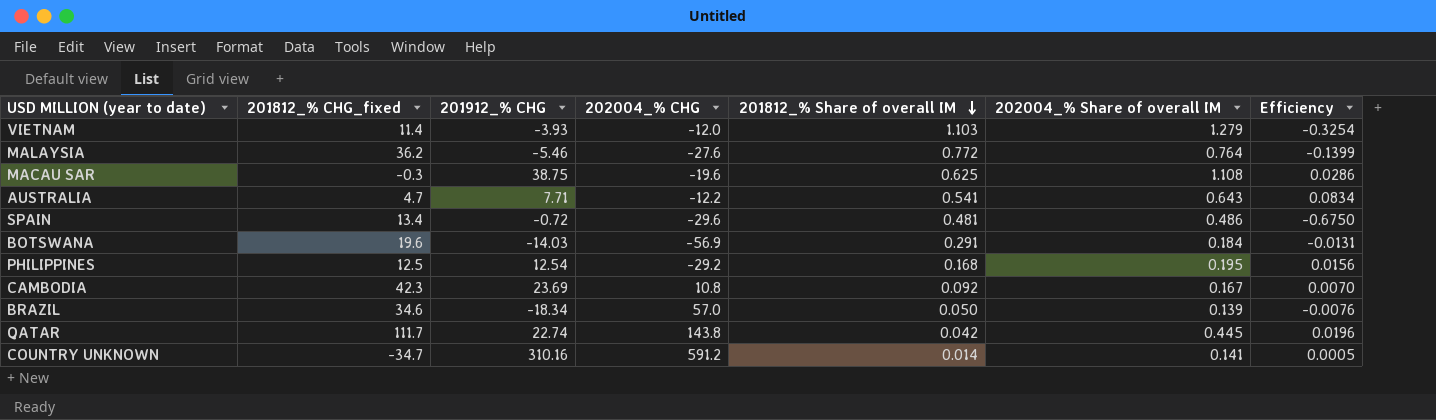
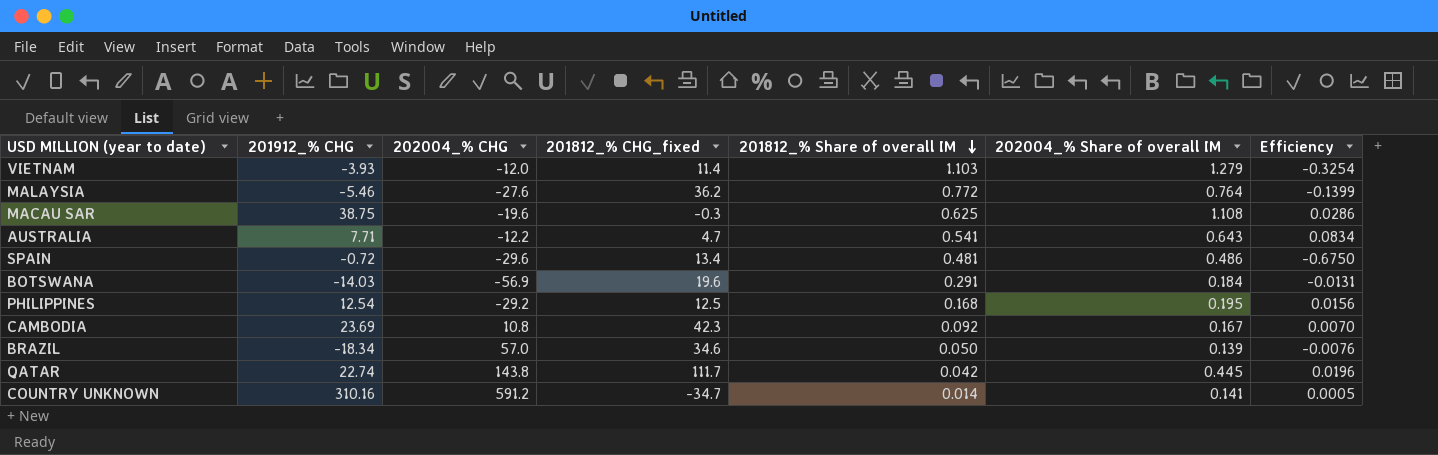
column 201812_% CHG_fixed | position: 2 -> 4

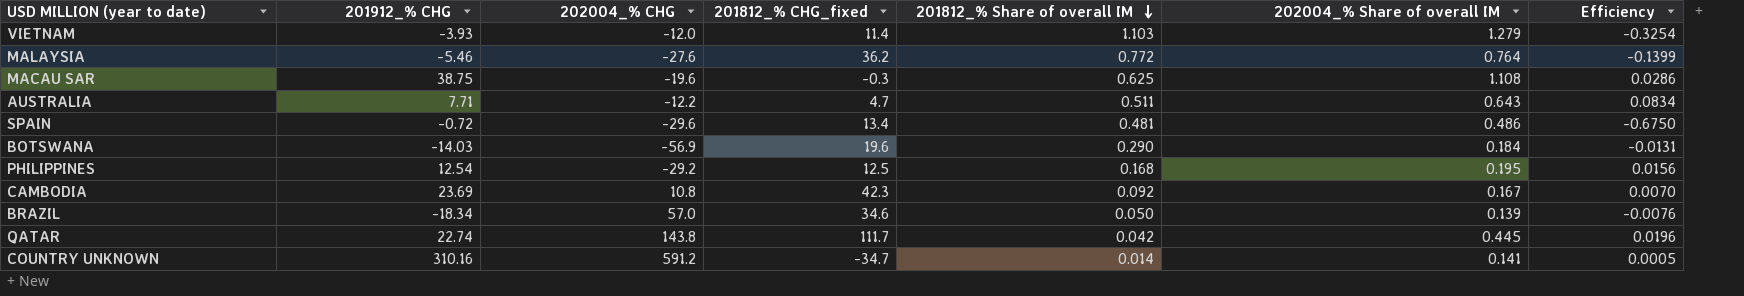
AUSTRALIA | 201812_% Share of overall IM: 0.541 -> 0.511
BOTSWANA | 201812_% Share of overall IM: 0.291 -> 0.290

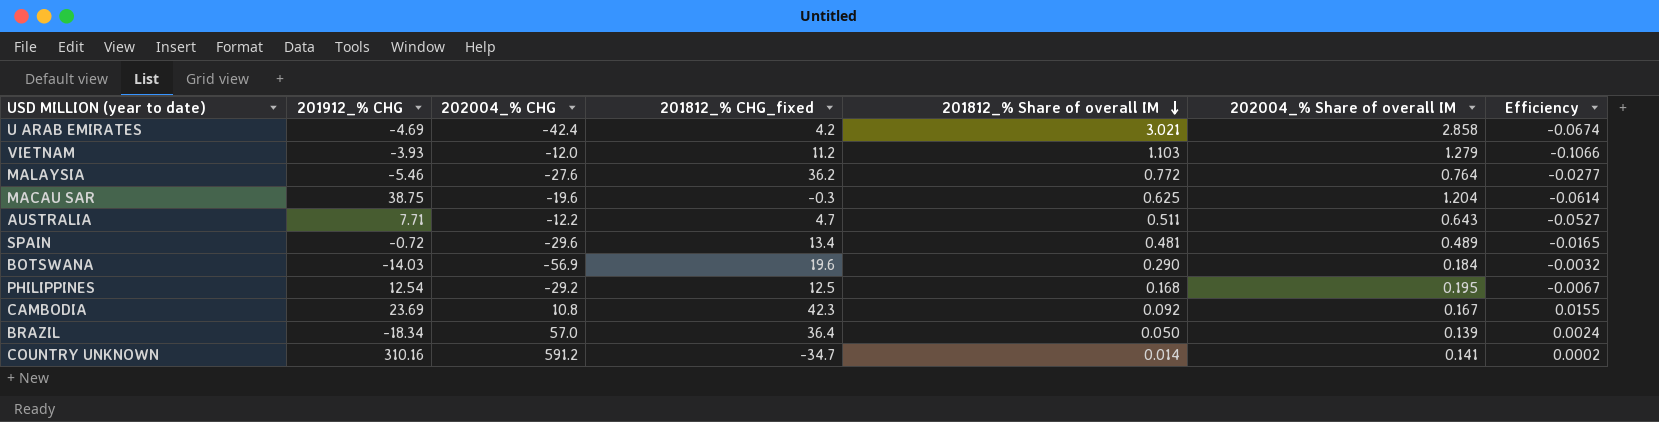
column Efficiency | formula: [202004_% Share of overall IM] / [201912_% CHG] -> [202004_% Share of overall IM] / [202004_% CHG]
row QATAR: 22.74 | 143.8 | 111.7 | 0.042 | 0.445 | 0.0196 -> none
row U ARAB EMIRATES: none -> -4.69 | -42.4 | 4.2 | 3.021 | 2.858 | -0.0674
VIETNAM | 201812_% CHG_fixed: 11.4 -> 11.2
MACAU SAR | 202004_% Share of overall IM: 1.108 -> 1.204
SPAIN | 202004_% Share of overall IM: 0.486 -> 0.489
BRAZIL | 201812_% CHG_fixed: 34.6 -> 36.4

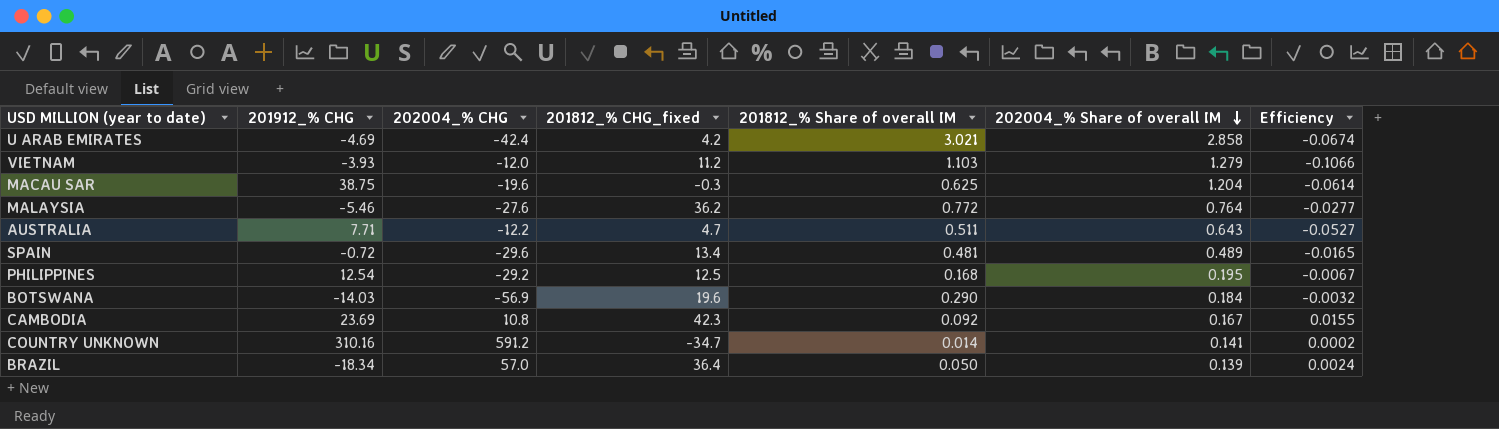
row order: 201812_% Share of overall IM descending -> 202004_% Share of overall IM descending

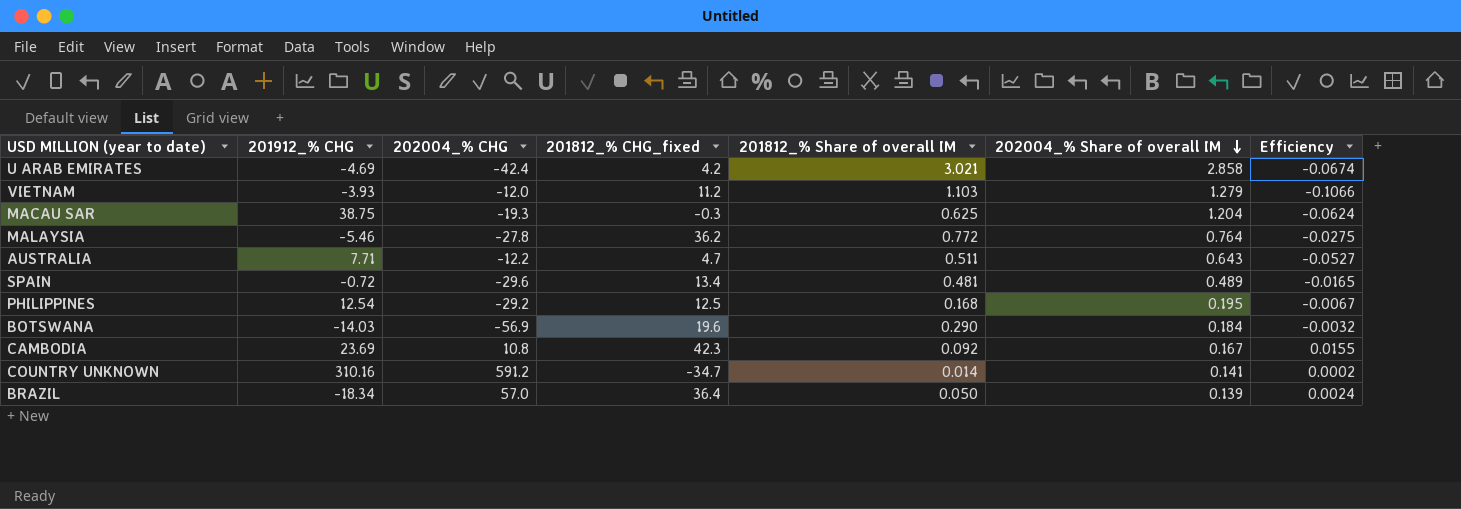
MACAU SAR | 202004_% CHG: -19.6 -> -19.3
MACAU SAR | Efficiency: -0.0614 -> -0.0624
MALAYSIA | 202004_% CHG: -27.6 -> -27.8
MALAYSIA | Efficiency: -0.0277 -> -0.0275

